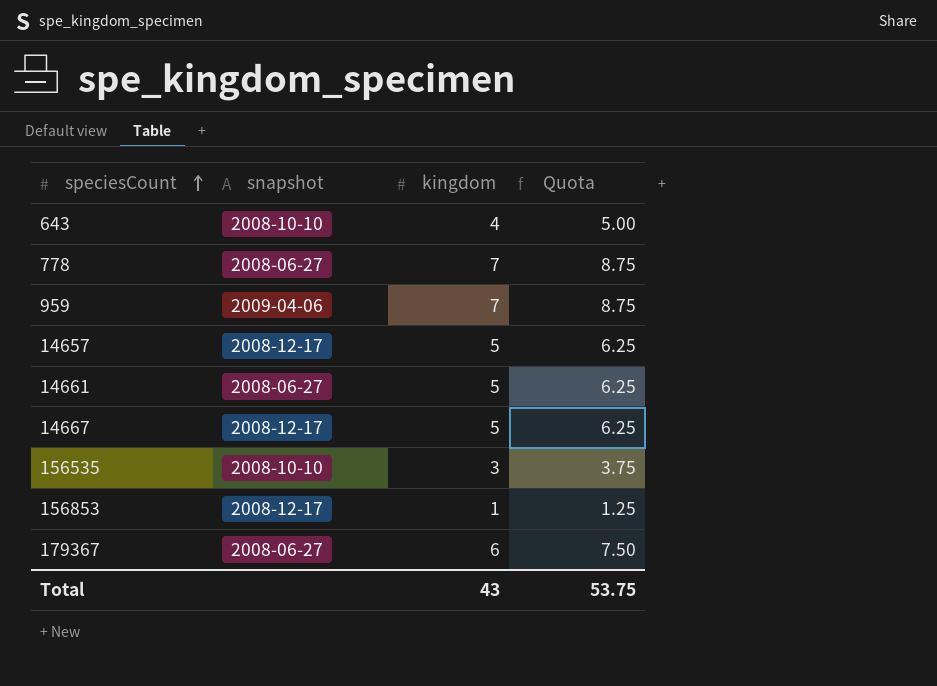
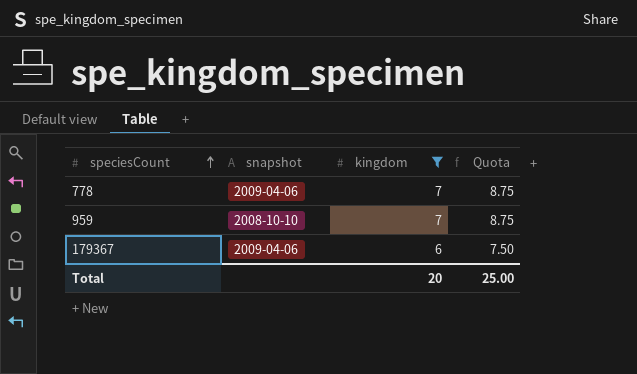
filter: none -> kingdom >= 6
778 | snapshot: 2008-06-27 -> 2009-04-06
959 | snapshot: 2009-04-06 -> 2008-10-10
179367 | snapshot: 2008-06-27 -> 2009-04-06
Total | kingdom: 43 -> 20
Total | Quota: 53.75 -> 25.00

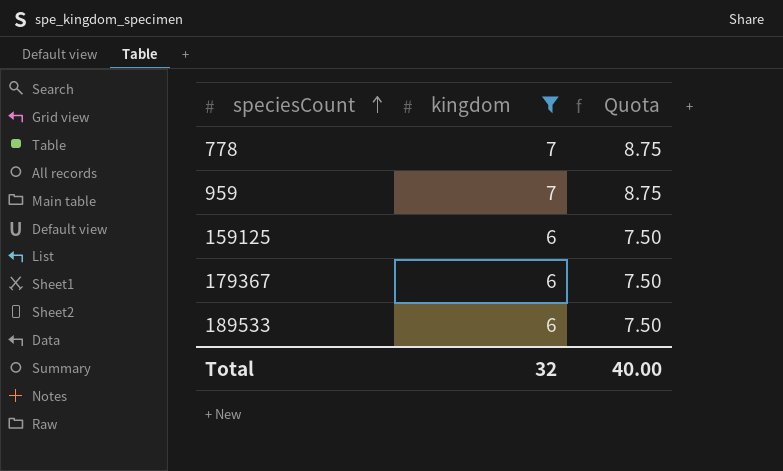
column snapshot | position: 2 -> none
row 159125: none -> 6 | 7.50
row 189533: none -> 6 | 7.50
Total | kingdom: 20 -> 32
Total | Quota: 25.00 -> 40.00

